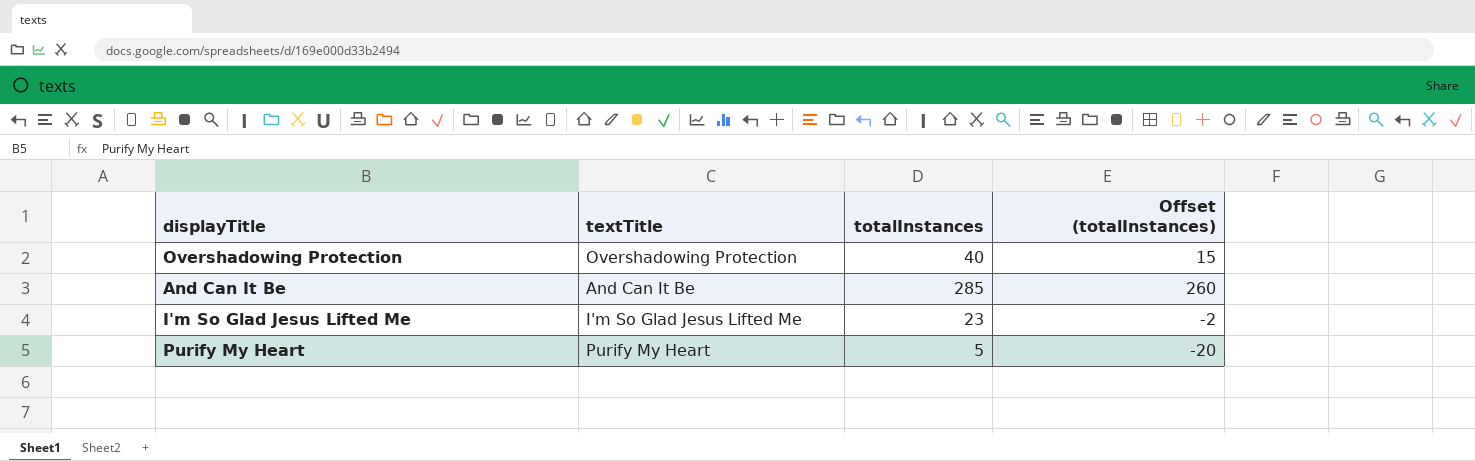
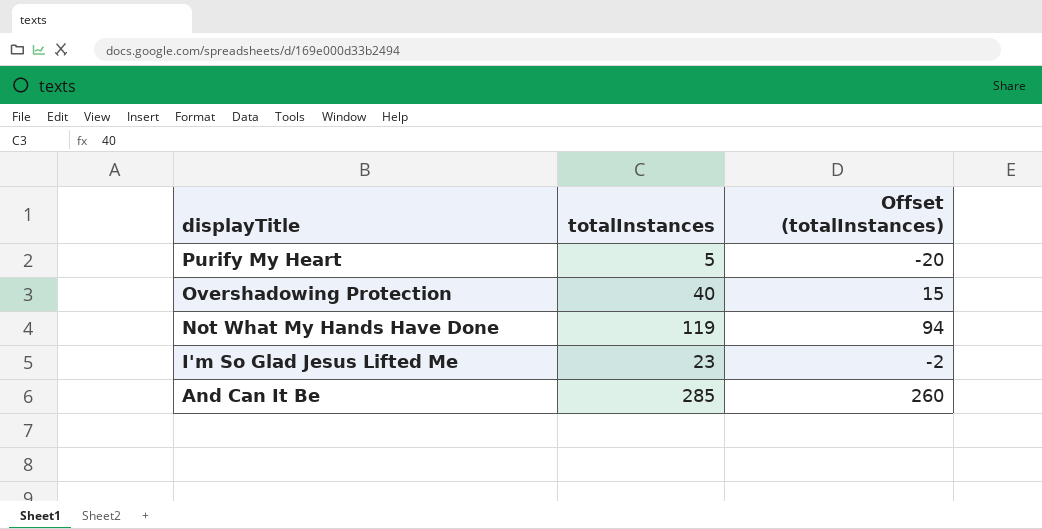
row order: none -> displayTitle descending
column textTitle | position: 2 -> none
row Not What My Hands Have Done: none -> 119 | 94

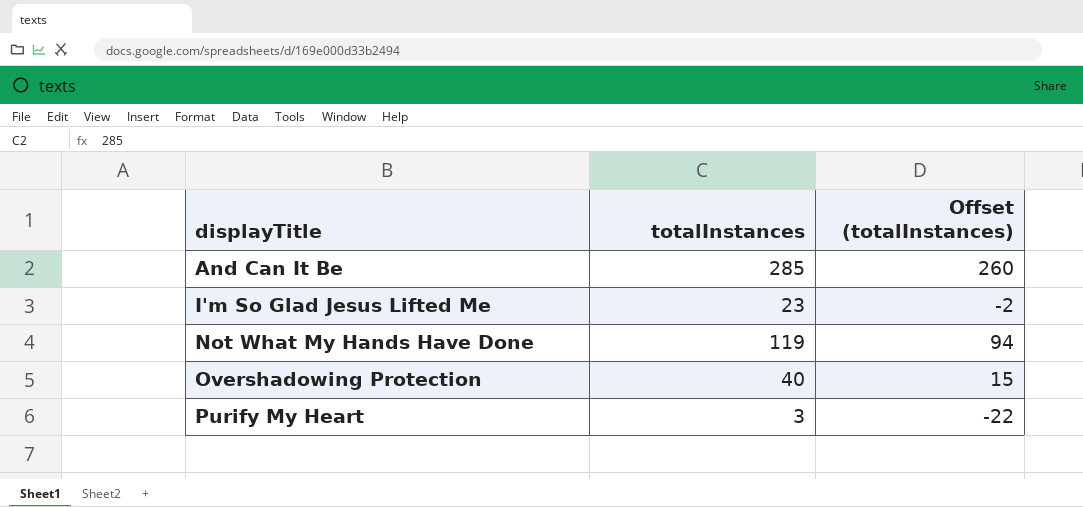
row order: displayTitle descending -> displayTitle ascending
Purify My Heart | totalInstances: 5 -> 3
Purify My Heart | Offset (totalInstances): -20 -> -22

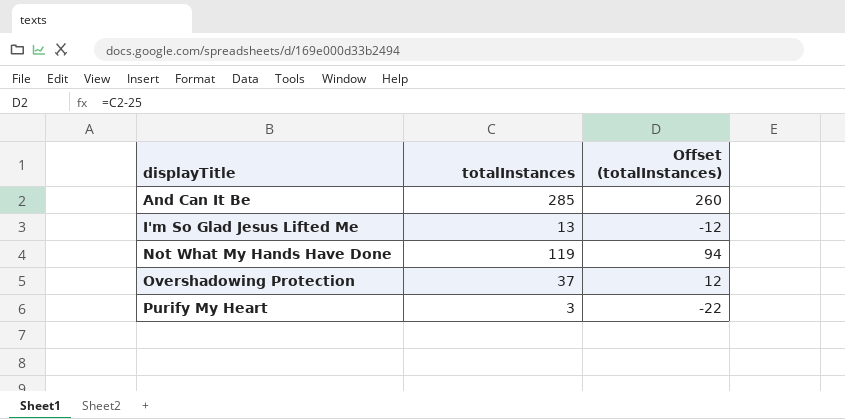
I'm So Glad Jesus Lifted Me | totalInstances: 23 -> 13
I'm So Glad Jesus Lifted Me | Offset (totalInstances): -2 -> -12
Overshadowing Protection | totalInstances: 40 -> 37
Overshadowing Protection | Offset (totalInstances): 15 -> 12

